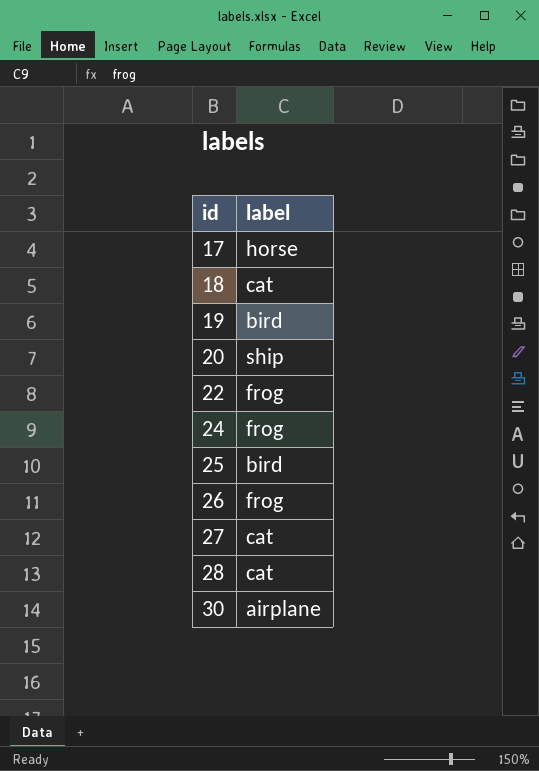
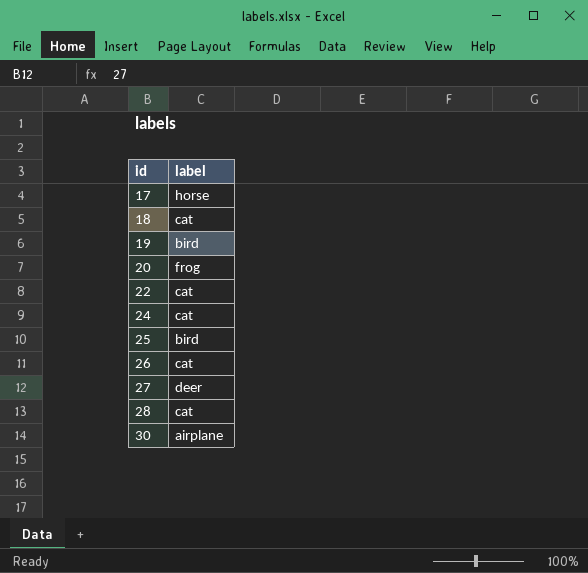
20 | label: ship -> frog
22 | label: frog -> cat
24 | label: frog -> cat
26 | label: frog -> cat
27 | label: cat -> deer

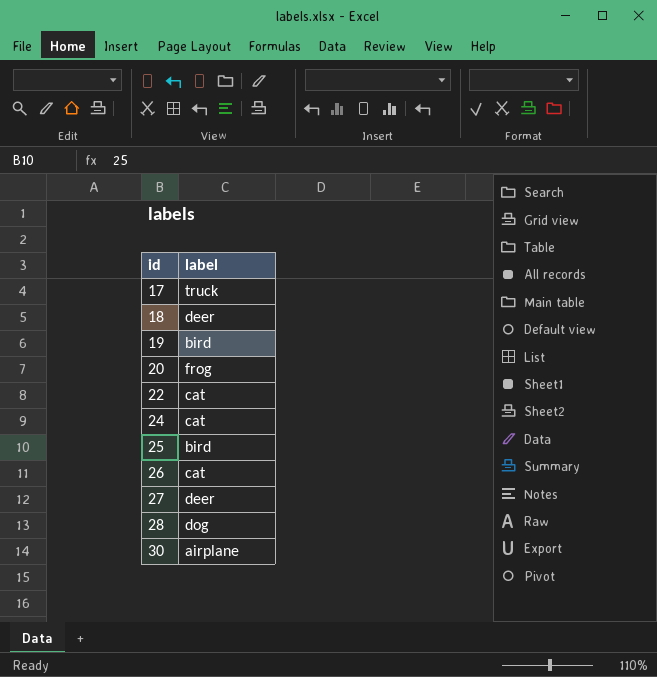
17 | label: horse -> truck
18 | label: cat -> deer
28 | label: cat -> dog

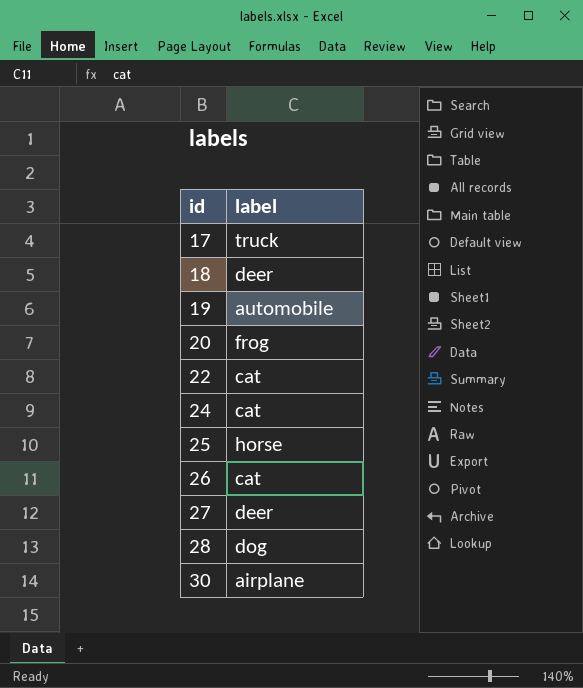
19 | label: bird -> automobile
25 | label: bird -> horse

